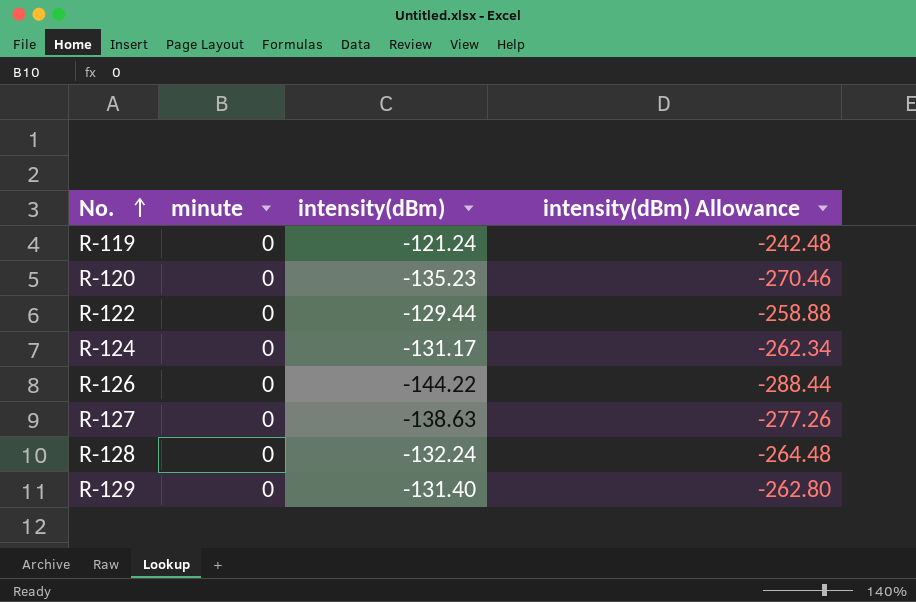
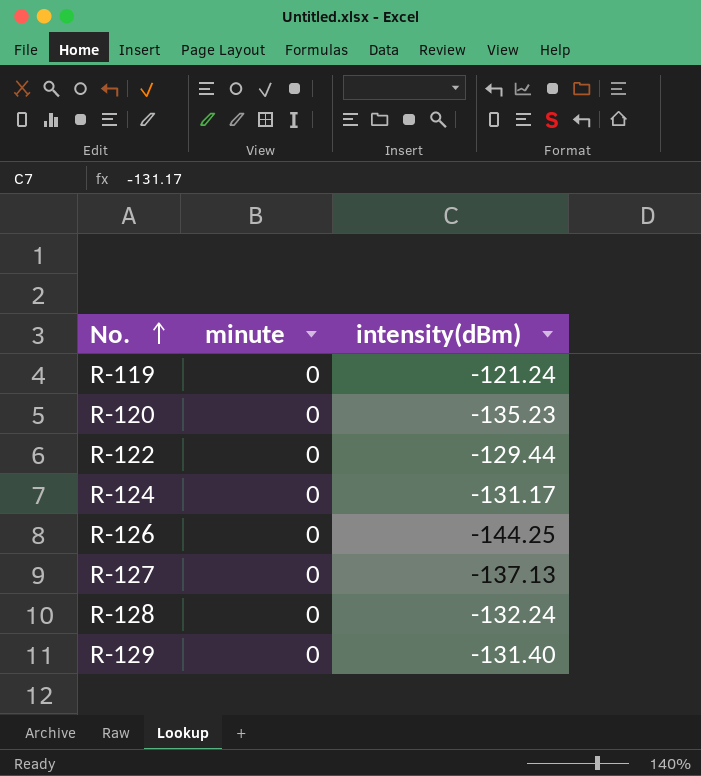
column intensity(dBm) Allowance | formula: [intensity(dBm)] * 2 -> none
R-126 | intensity(dBm): -144.22 -> -144.25
R-127 | intensity(dBm): -138.63 -> -137.13

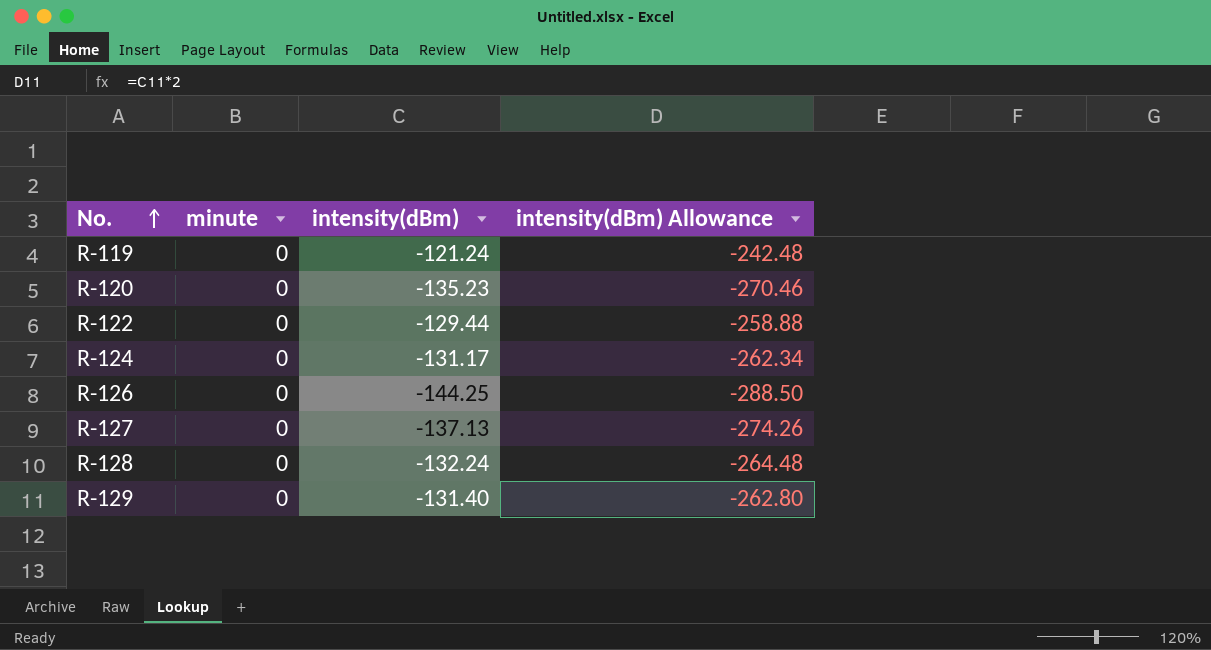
column intensity(dBm) Allowance | formula: none -> [intensity(dBm)] * 2

